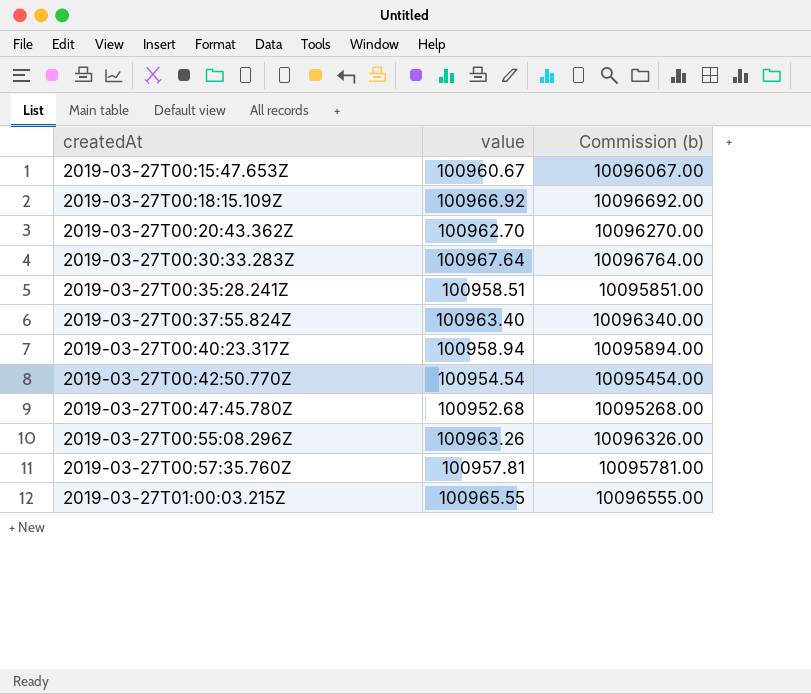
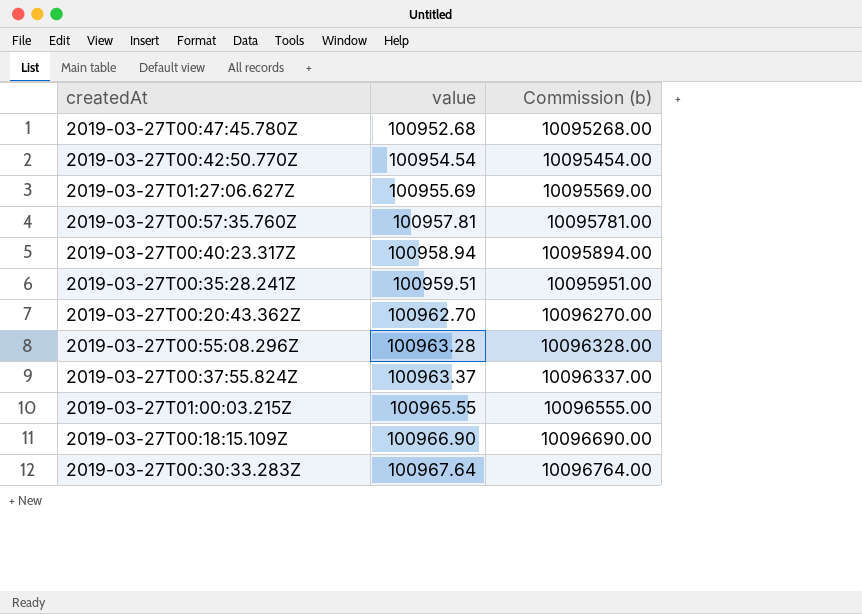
row order: createdAt ascending -> value ascending
row 2019-03-27T00:15:47.653Z: 100960.67 | 10096067.00 -> none
row 2019-03-27T01:27:06.627Z: none -> 100955.69 | 10095569.00
2019-03-27T00:35:28.241Z | value: 100958.51 -> 100959.51
2019-03-27T00:35:28.241Z | Commission (b): 10095851.00 -> 10095951.00
2019-03-27T00:55:08.296Z | value: 100963.26 -> 100963.28
2019-03-27T00:55:08.296Z | Commission (b): 10096326.00 -> 10096328.00
2019-03-27T00:37:55.824Z | value: 100963.40 -> 100963.37
2019-03-27T00:37:55.824Z | Commission (b): 10096340.00 -> 10096337.00
2019-03-27T00:18:15.109Z | value: 100966.92 -> 100966.90
2019-03-27T00:18:15.109Z | Commission (b): 10096692.00 -> 10096690.00

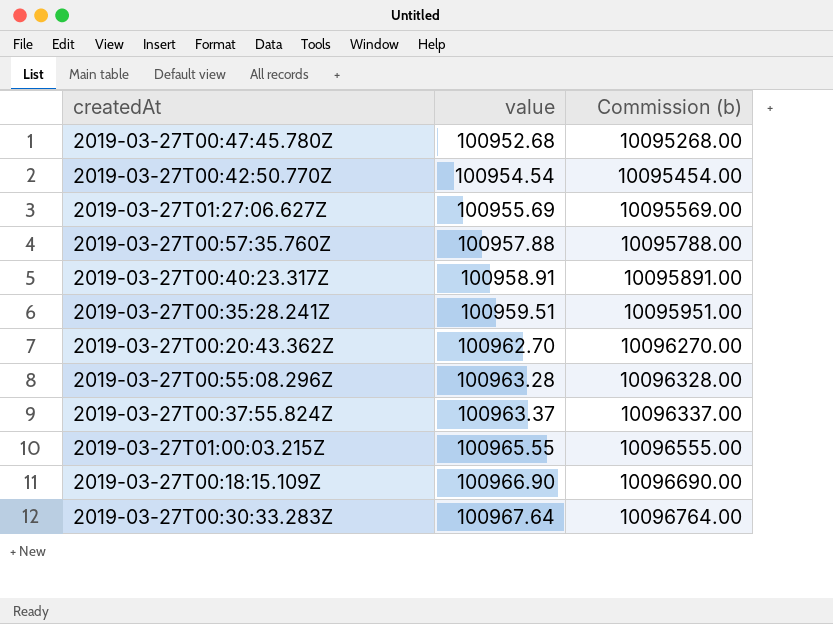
2019-03-27T00:57:35.760Z | value: 100957.81 -> 100957.88
2019-03-27T00:57:35.760Z | Commission (b): 10095781.00 -> 10095788.00
2019-03-27T00:40:23.317Z | value: 100958.94 -> 100958.91
2019-03-27T00:40:23.317Z | Commission (b): 10095894.00 -> 10095891.00

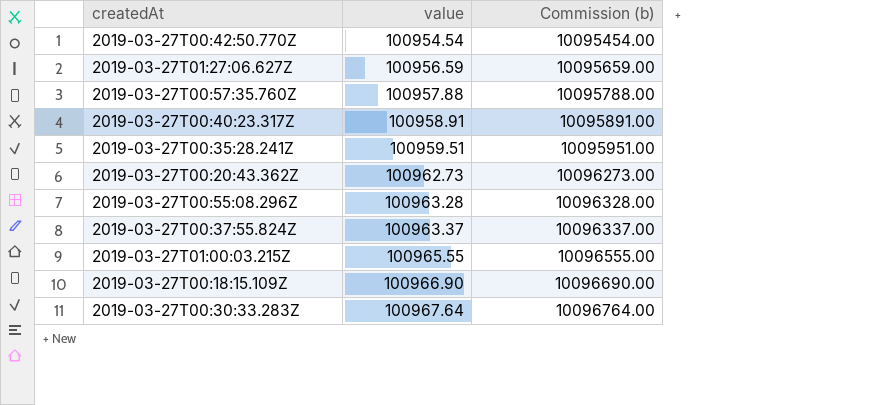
row 2019-03-27T00:47:45.780Z: 100952.68 | 10095268.00 -> none
2019-03-27T01:27:06.627Z | value: 100955.69 -> 100956.59
2019-03-27T01:27:06.627Z | Commission (b): 10095569.00 -> 10095659.00
2019-03-27T00:20:43.362Z | value: 100962.70 -> 100962.73
2019-03-27T00:20:43.362Z | Commission (b): 10096270.00 -> 10096273.00

